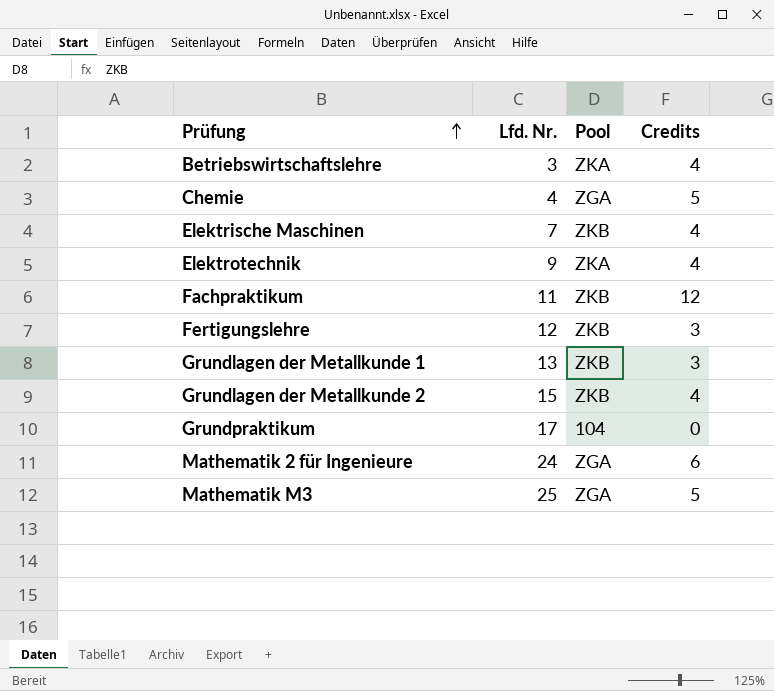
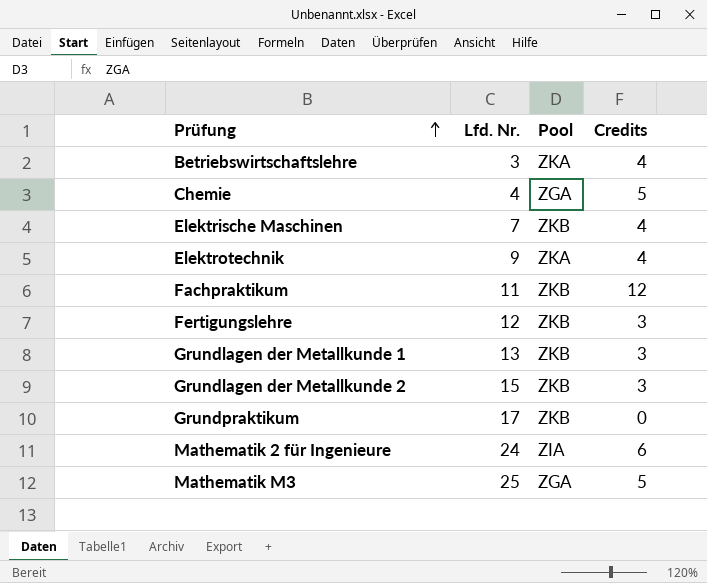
Grundlagen der Metallkunde 2 | Credits: 4 -> 3
Grundpraktikum | Pool: 104 -> ZKB
Mathematik 2 für Ingenieure | Pool: ZGA -> ZIA

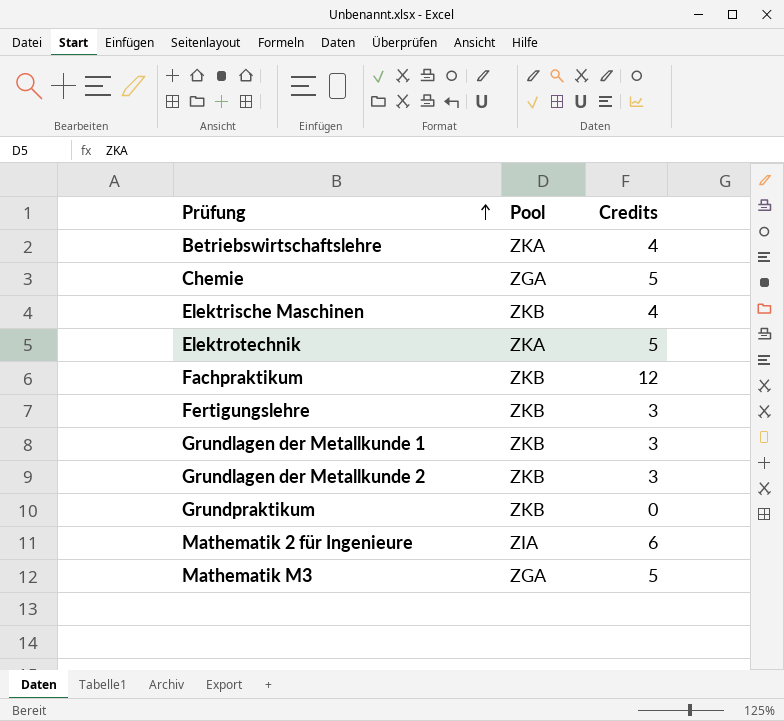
column Lfd. Nr. | position: 2 -> none
Elektrotechnik | Credits: 4 -> 5

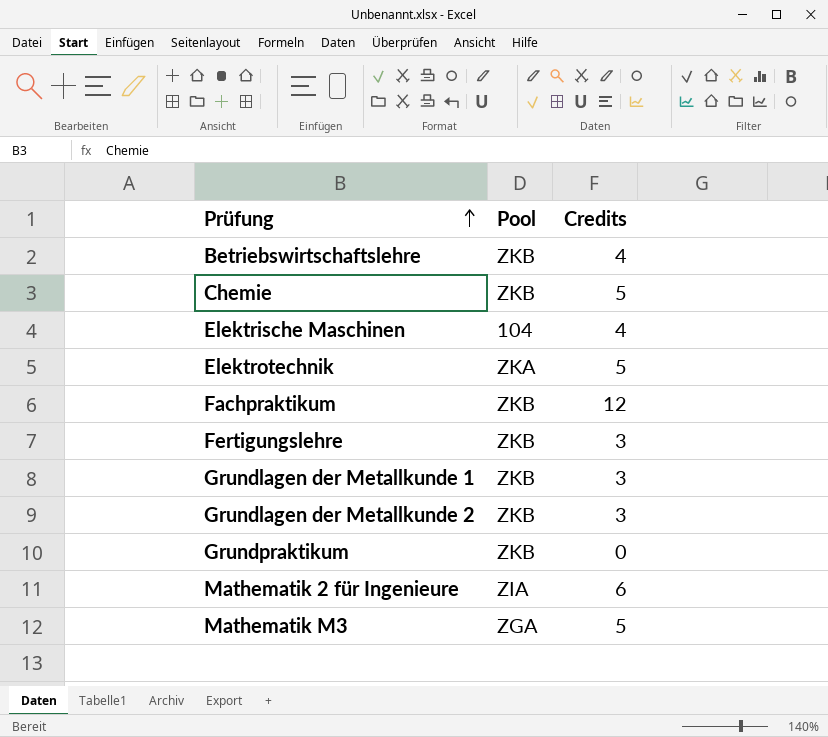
Betriebswirtschaftslehre | Pool: ZKA -> ZKB
Chemie | Pool: ZGA -> ZKB
Elektrische Maschinen | Pool: ZKB -> 104

